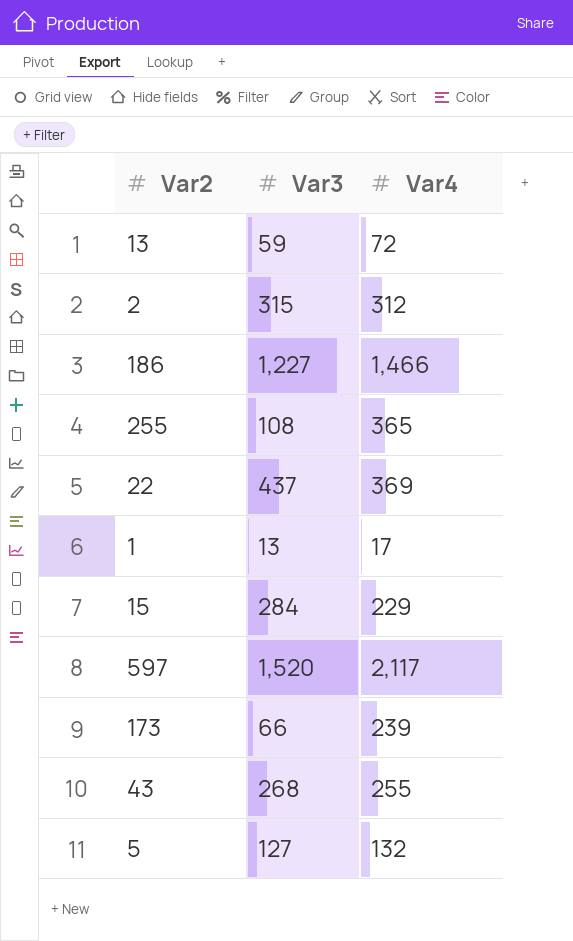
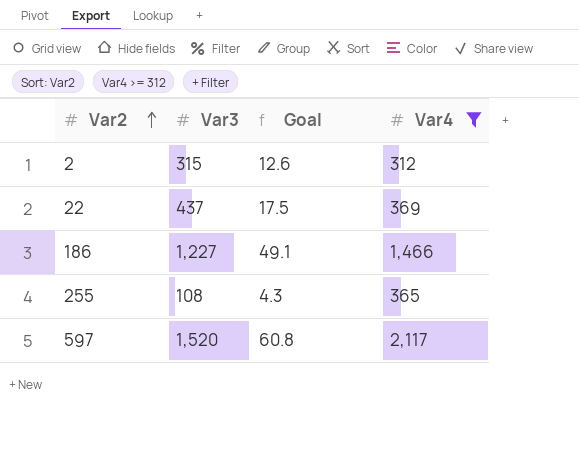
filter: none -> Var4 >= 312
row order: none -> Var2 ascending
column Goal | formula: none -> [Var3] * 0.04

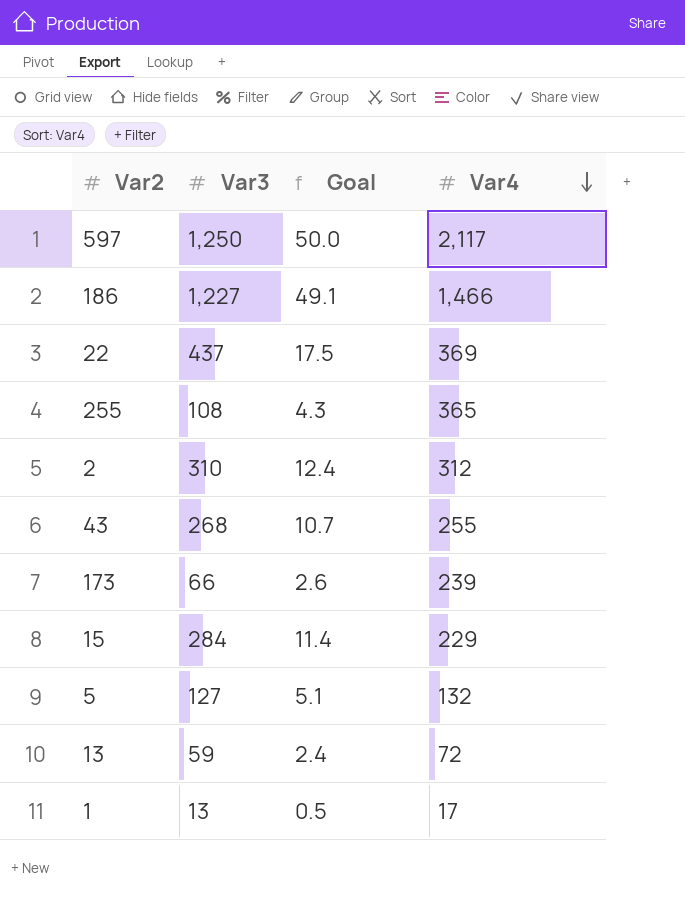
filter: Var4 >= 312 -> none
row order: Var2 ascending -> Var4 descending
597 | Var3: 1,520 -> 1,250
597 | Goal: 60.8 -> 50.0
2 | Var3: 315 -> 310
2 | Goal: 12.6 -> 12.4

